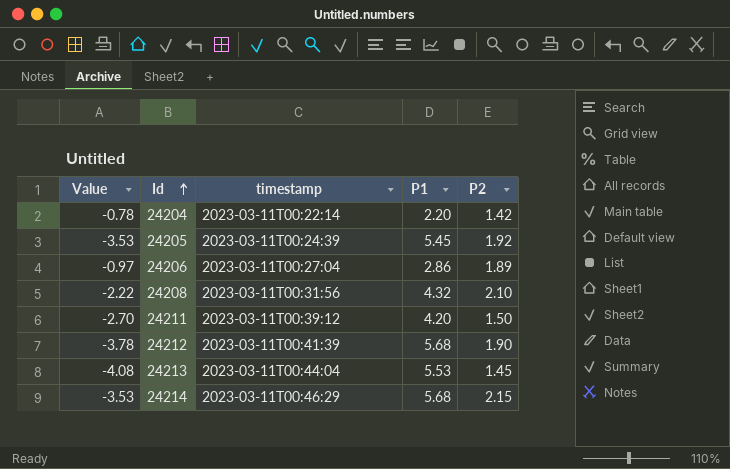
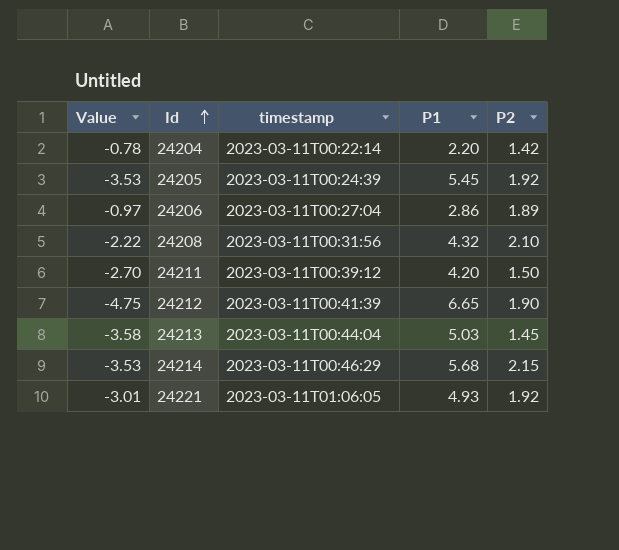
24212 | Value: -3.78 -> -4.75
24212 | P1: 5.68 -> 6.65
24213 | Value: -4.08 -> -3.58
24213 | P1: 5.53 -> 5.03
row 24221: none -> -3.01 | 2023-03-11T01:06:05 | 4.93 | 1.92

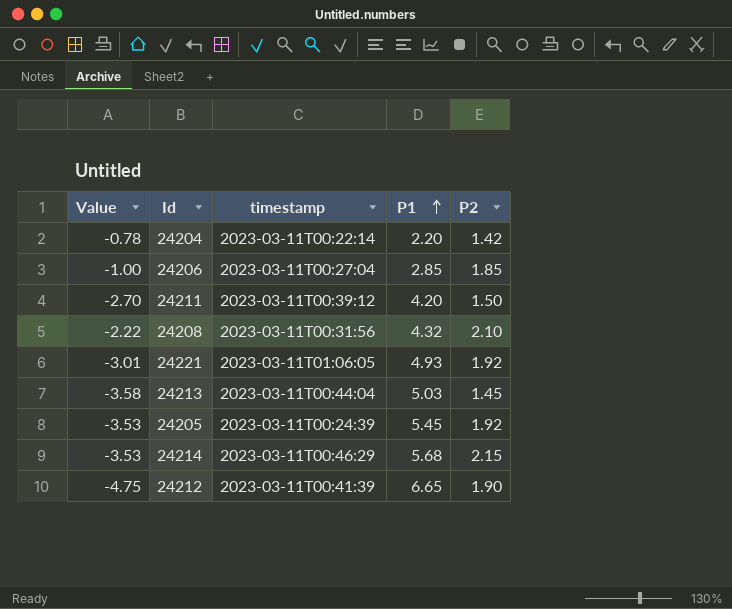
row order: Id ascending -> P1 ascending
24206 | Value: -0.97 -> -1.00
24206 | P1: 2.86 -> 2.85
24206 | P2: 1.89 -> 1.85

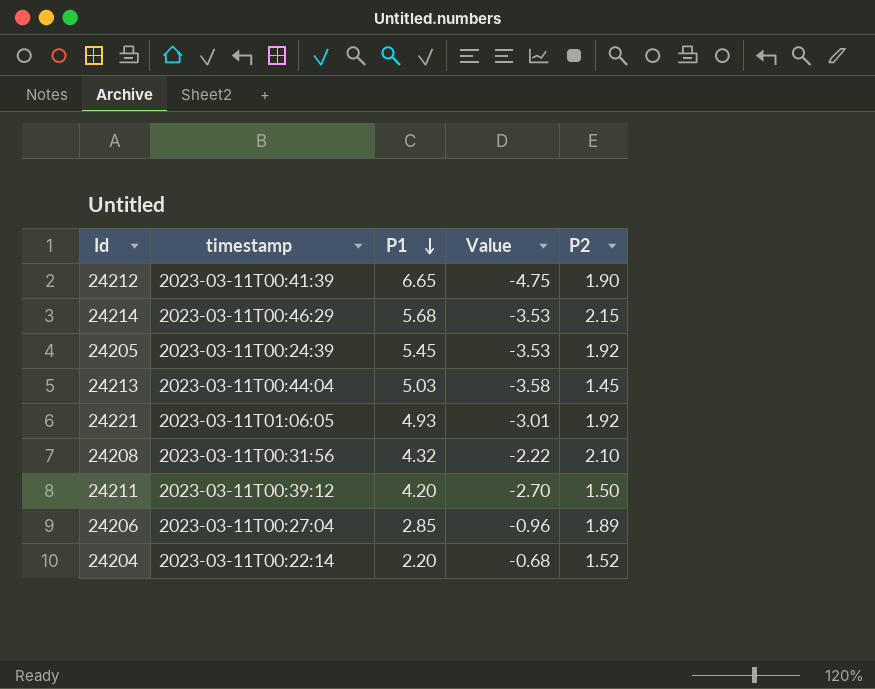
row order: P1 ascending -> P1 descending
column Value | position: 1 -> 4
24206 | Value: -1.00 -> -0.96
24206 | P2: 1.85 -> 1.89
24204 | Value: -0.78 -> -0.68
24204 | P2: 1.42 -> 1.52

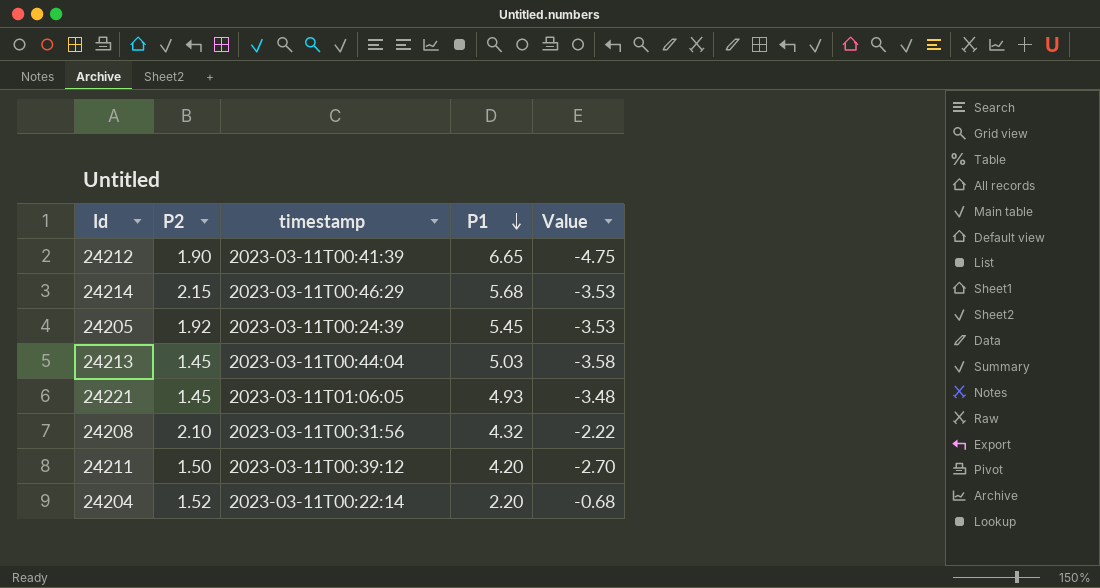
column P2 | position: 5 -> 2
row 24206: 2023-03-11T00:27:04 | 2.85 | -0.96 | 1.89 -> none
24221 | P2: 1.92 -> 1.45
24221 | Value: -3.01 -> -3.48

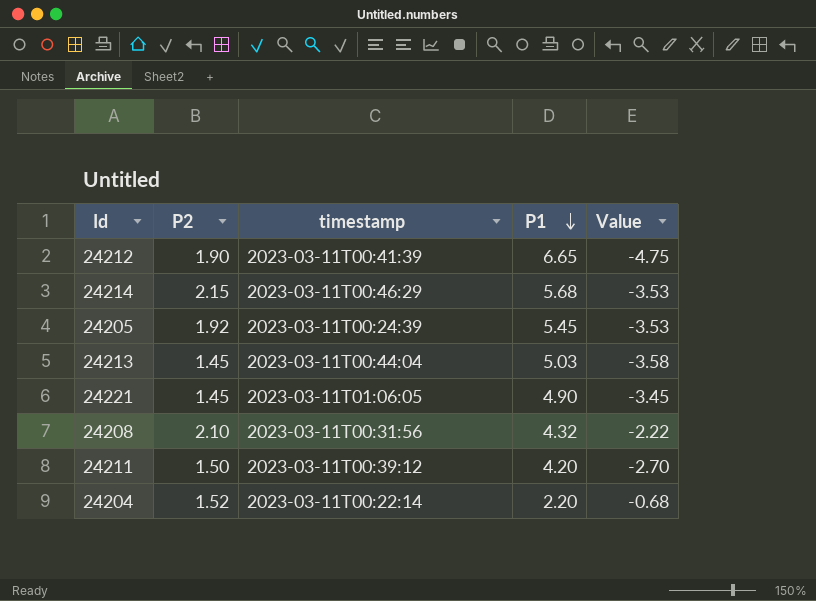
24221 | P1: 4.93 -> 4.90
24221 | Value: -3.48 -> -3.45

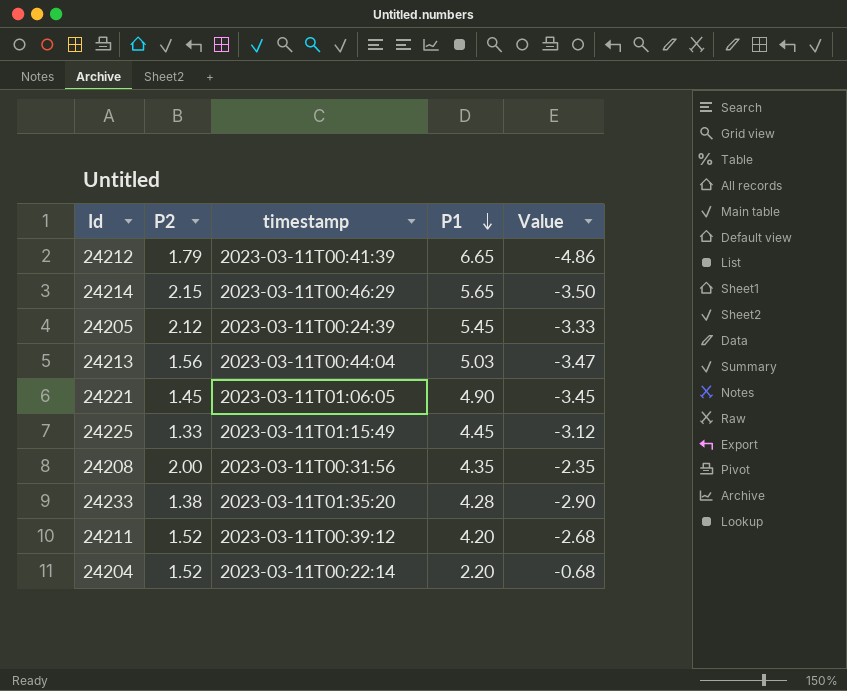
24212 | P2: 1.90 -> 1.79
24212 | Value: -4.75 -> -4.86
24214 | P1: 5.68 -> 5.65
24214 | Value: -3.53 -> -3.50
24205 | P2: 1.92 -> 2.12
24205 | Value: -3.53 -> -3.33
24213 | P2: 1.45 -> 1.56
24213 | Value: -3.58 -> -3.47
row 24225: none -> 1.33 | 2023-03-11T01:15:49 | 4.45 | -3.12
24208 | P2: 2.10 -> 2.00
24208 | P1: 4.32 -> 4.35
24208 | Value: -2.22 -> -2.35
row 24233: none -> 1.38 | 2023-03-11T01:35:20 | 4.28 | -2.90
24211 | P2: 1.50 -> 1.52
24211 | Value: -2.70 -> -2.68

